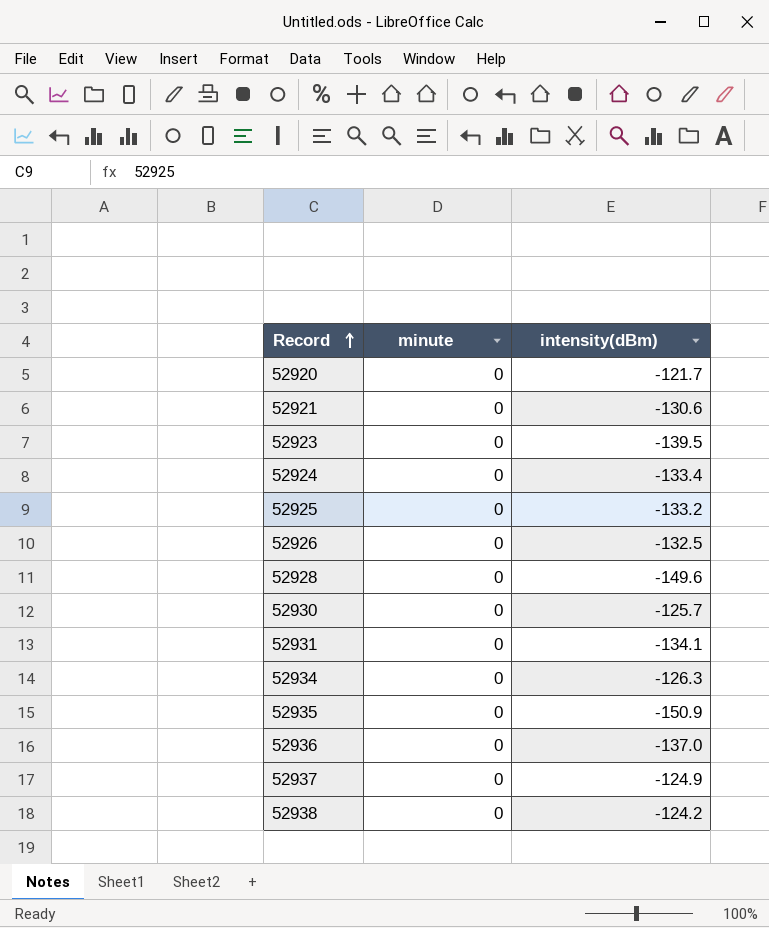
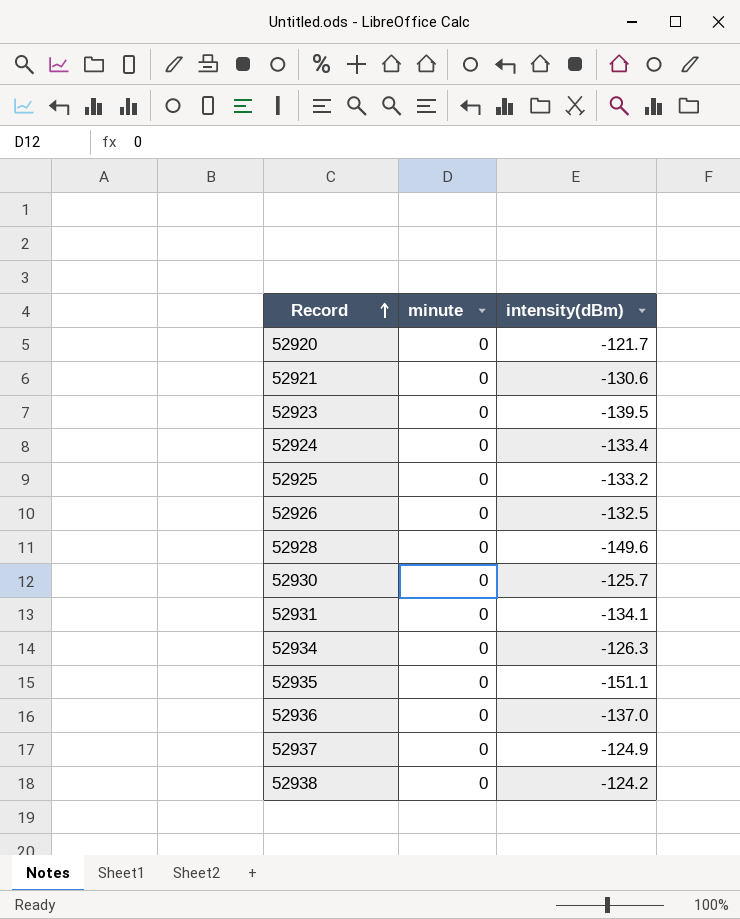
52935 | intensity(dBm): -150.9 -> -151.1

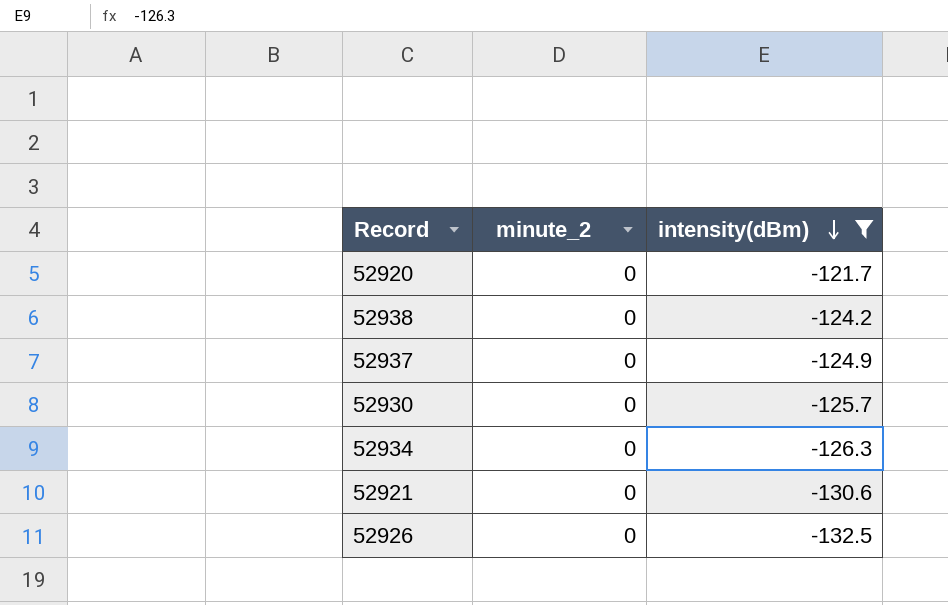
filter: none -> intensity(dBm) >= -132.5
row order: Record ascending -> intensity(dBm) descending
column name: minute -> minute_2

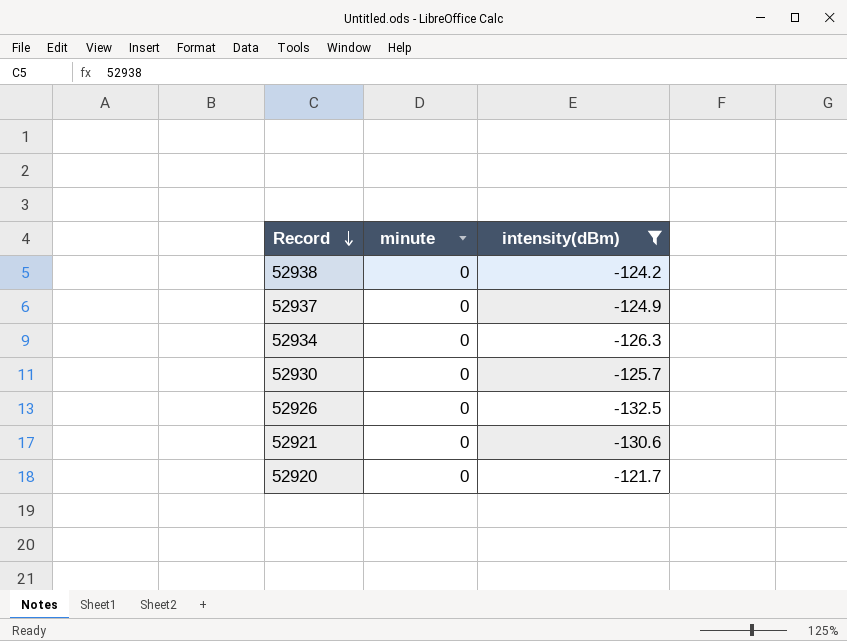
row order: intensity(dBm) descending -> Record descending
column name: minute_2 -> minute

